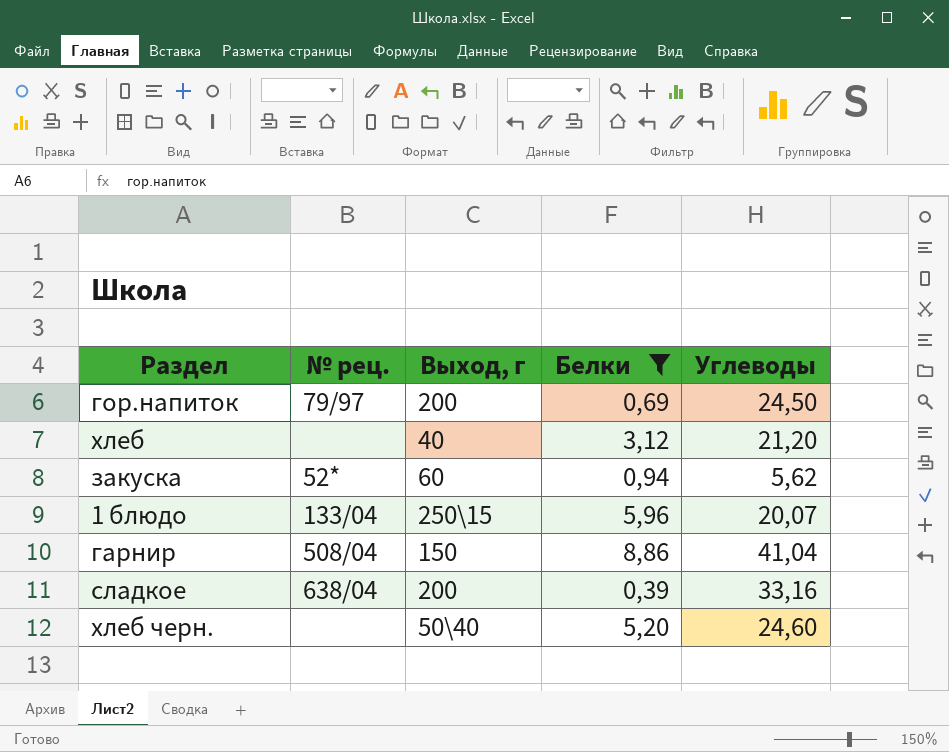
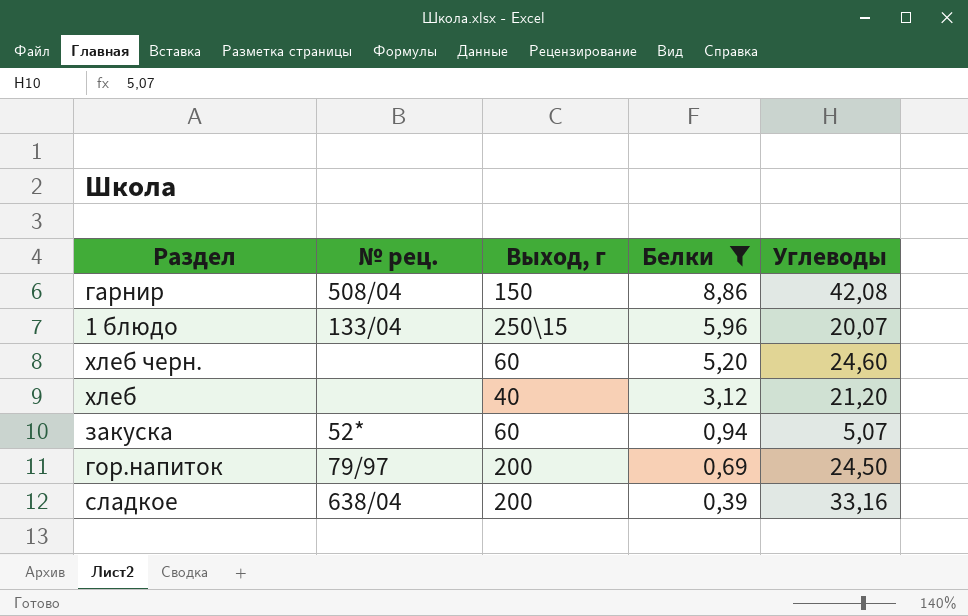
row order: none -> Белки descending
гарнир | Углеводы: 41,04 -> 42,08
хлеб черн. | Выход, г: 50\40 -> 60
закуска | Углеводы: 5,62 -> 5,07

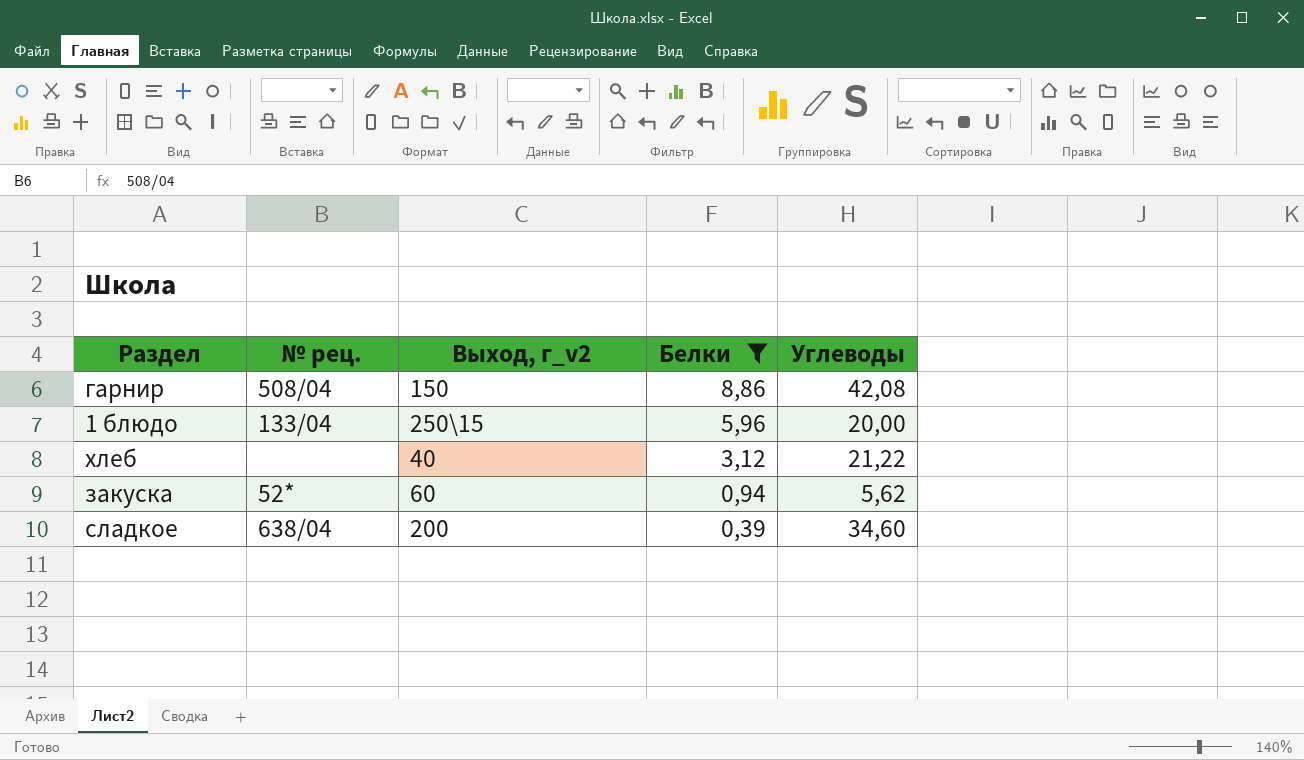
column name: Выход, г -> Выход, г_v2
row хлеб черн.: none | 60 | 5,20 | 24,60 -> none
row гор.напиток: 79/97 | 200 | 0,69 | 24,50 -> none
1 блюдо | Углеводы: 20,07 -> 20,00
хлеб | Углеводы: 21,20 -> 21,22
закуска | Углеводы: 5,07 -> 5,62
сладкое | Углеводы: 33,16 -> 34,60

